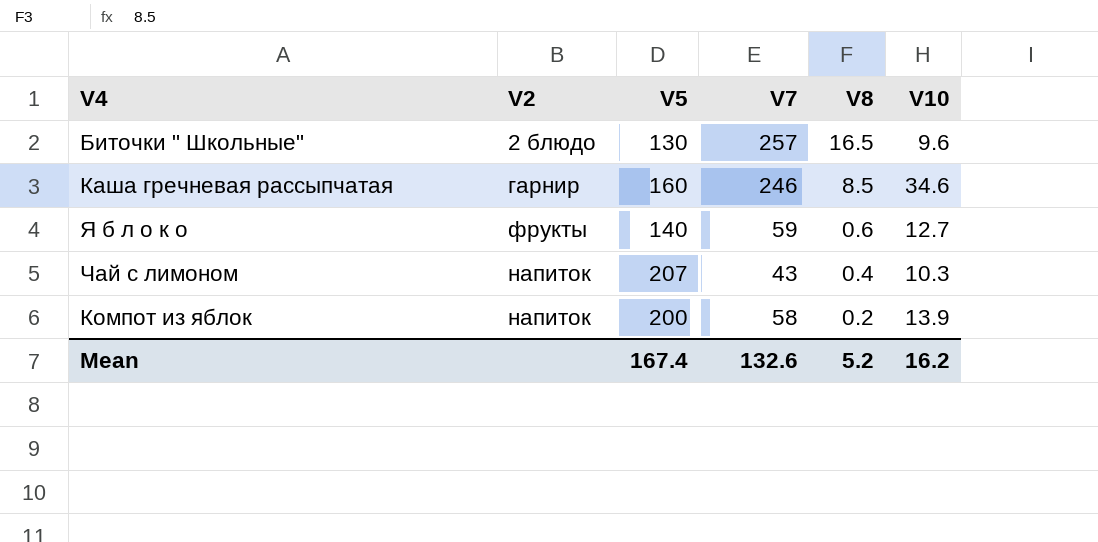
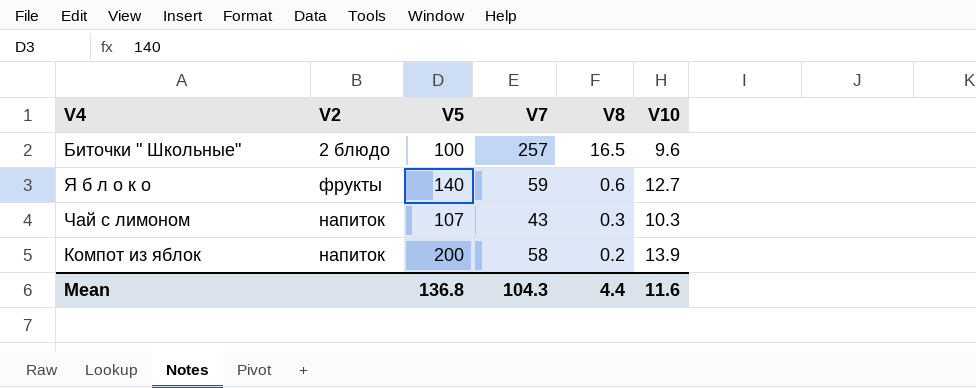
row Каша гречневая рассыпчатая: гарнир | 160 | 246 | 8.5 | 34.6 -> none
Биточки " Школьные" | V5: 130 -> 100
Чай с лимоном | V5: 207 -> 107
Чай с лимоном | V8: 0.4 -> 0.3
Mean | V5: 167.4 -> 136.8
Mean | V7: 132.6 -> 104.3
Mean | V8: 5.2 -> 4.4
Mean | V10: 16.2 -> 11.6

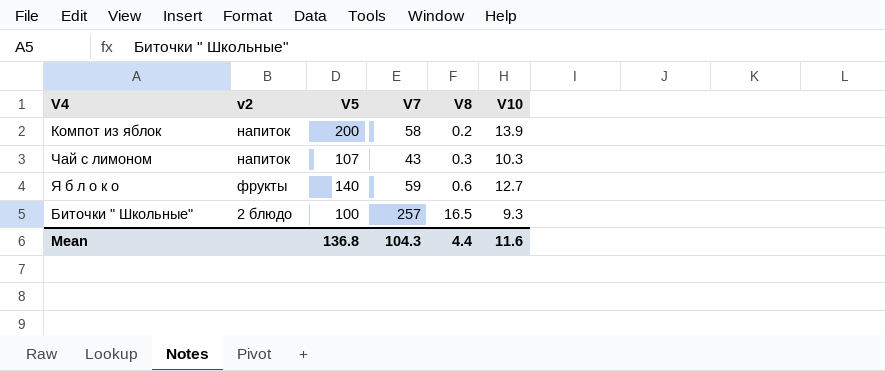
row order: V8 descending -> V8 ascending
column name: V2 -> v2
Биточки " Школьные" | V10: 9.6 -> 9.3

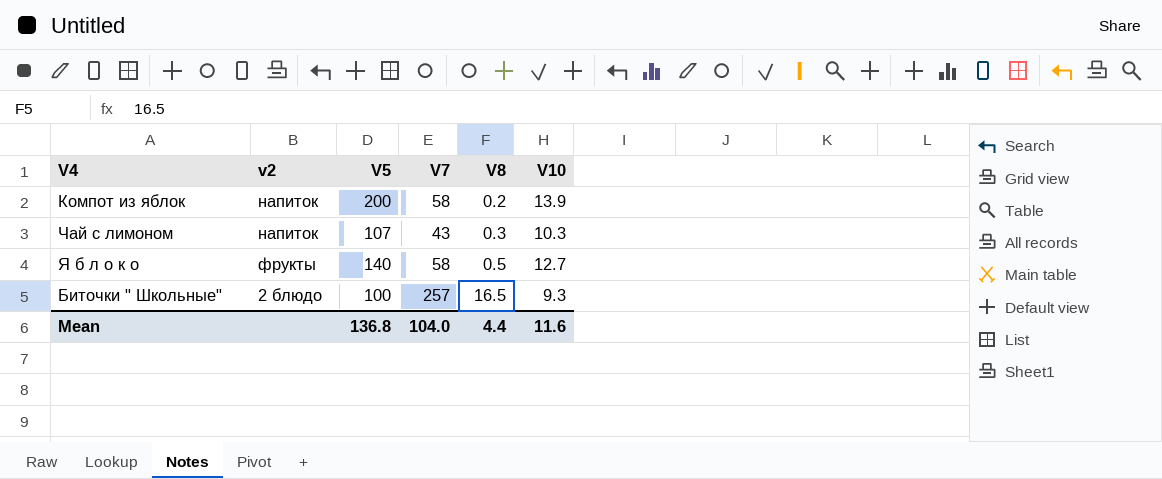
Я б л о к о | V7: 59 -> 58
Я б л о к о | V8: 0.6 -> 0.5
Mean | V7: 104.3 -> 104.0

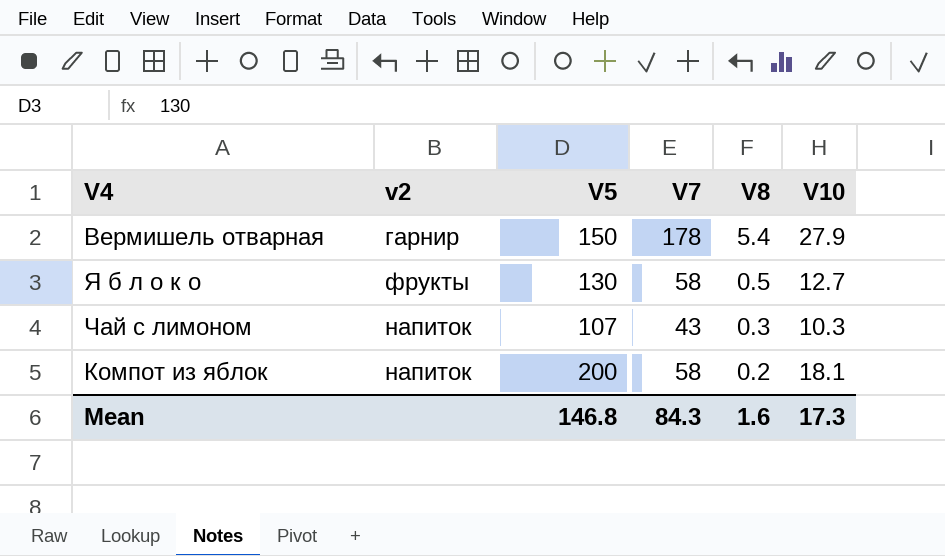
row order: V8 ascending -> V8 descending
row Биточки " Школьные": 2 блюдо | 100 | 257 | 16.5 | 9.3 -> none
row Вермишель отварная: none -> гарнир | 150 | 178 | 5.4 | 27.9
Я б л о к о | V5: 140 -> 130
Компот из яблок | V10: 13.9 -> 18.1
Mean | V5: 136.8 -> 146.8
Mean | V7: 104.0 -> 84.3
Mean | V8: 4.4 -> 1.6
Mean | V10: 11.6 -> 17.3

